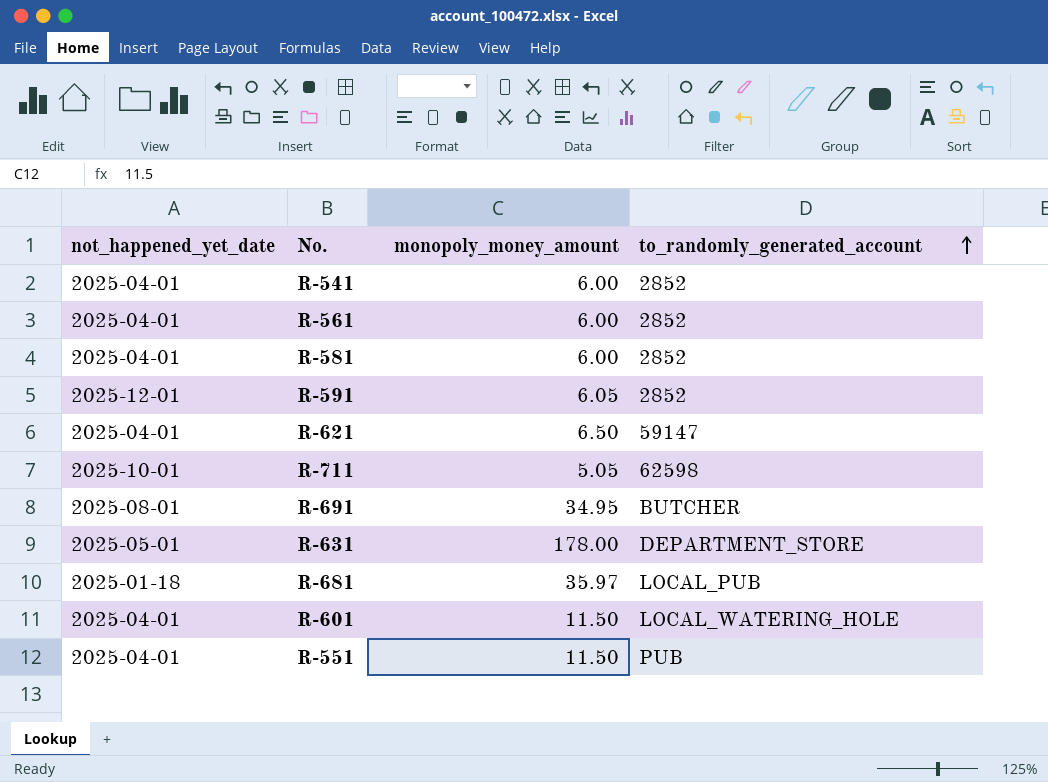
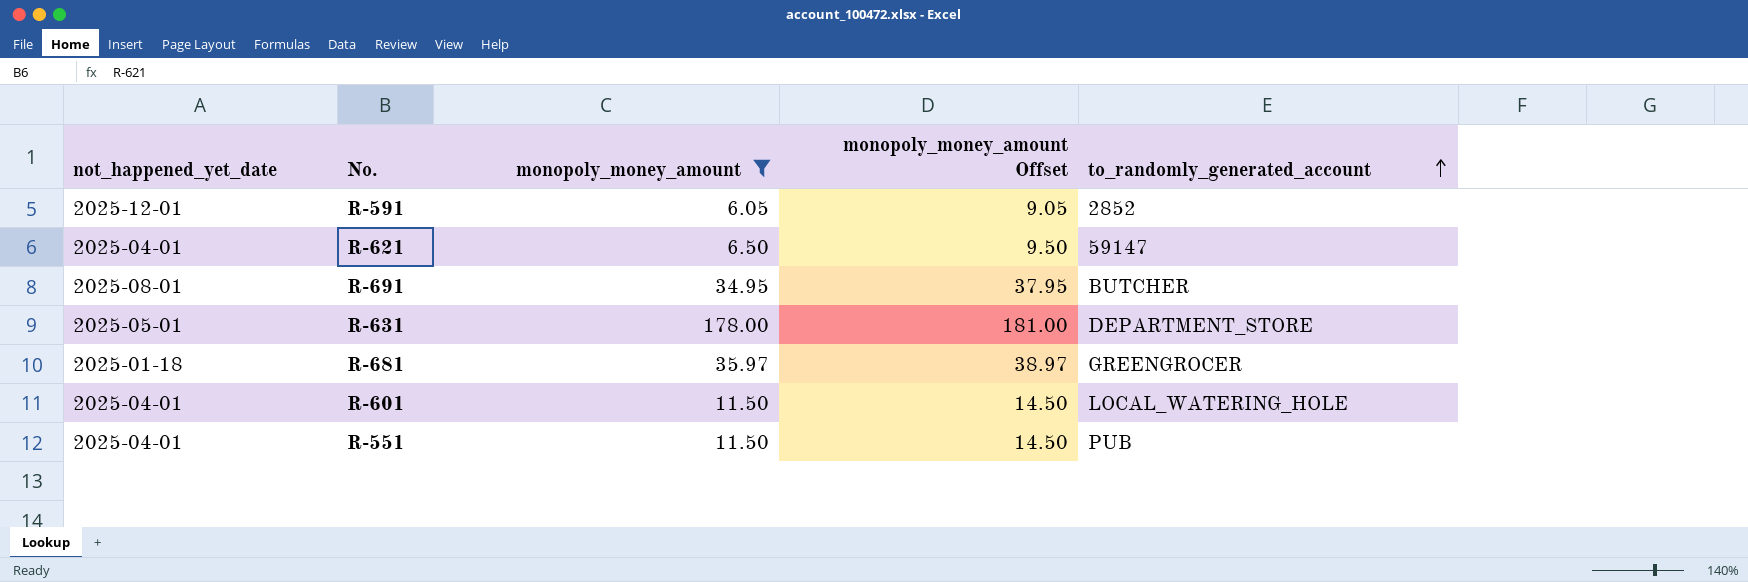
filter: none -> monopoly_money_amount >= 6.05
column monopoly_money_amount Offset | formula: none -> [monopoly_money_amount] + 3
R-681 | to_randomly_generated_account: LOCAL_PUB -> GREENGROCER

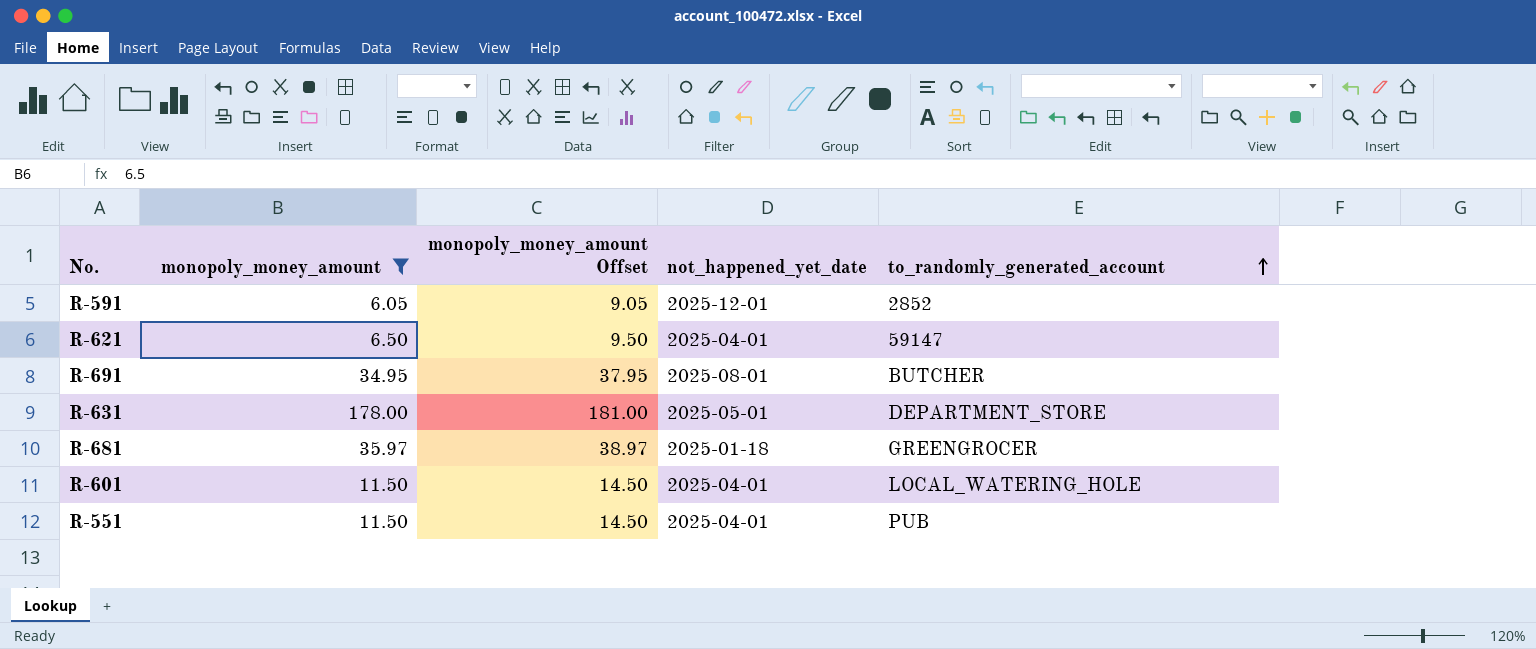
column not_happened_yet_date | position: 1 -> 4

